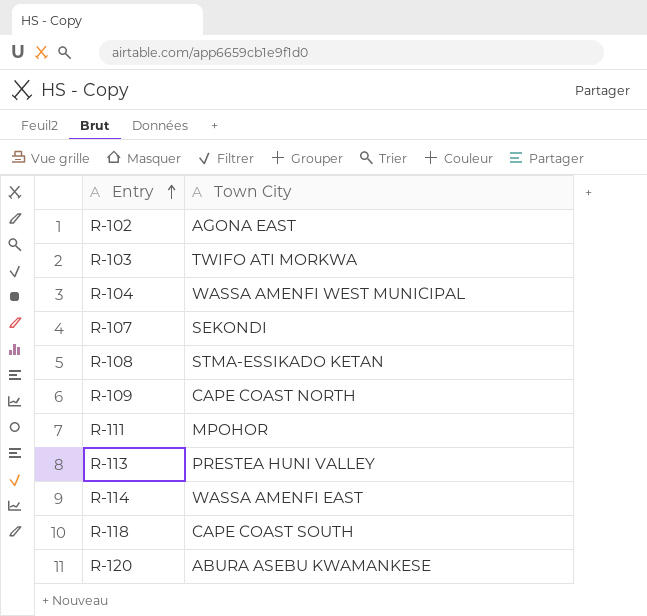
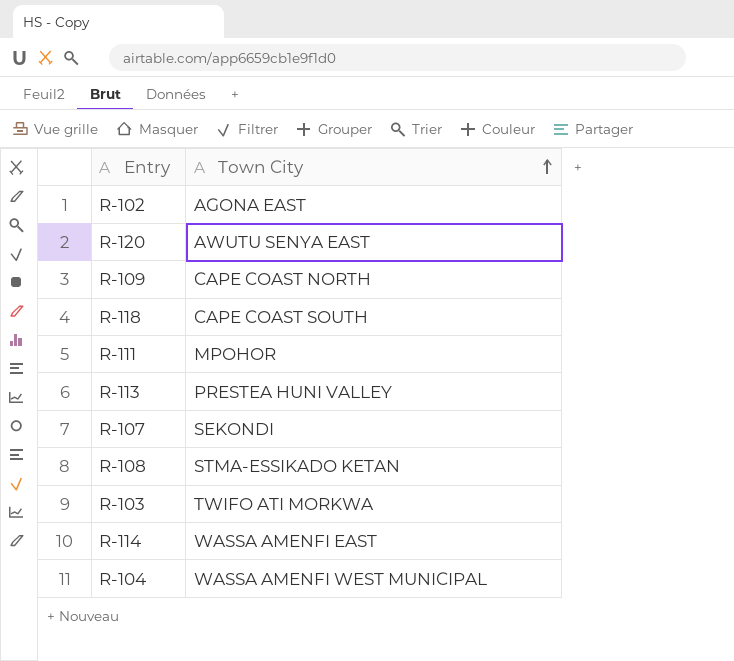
row order: Entry ascending -> Town City ascending
R-120 | Town City: ABURA ASEBU KWAMANKESE -> AWUTU SENYA EAST

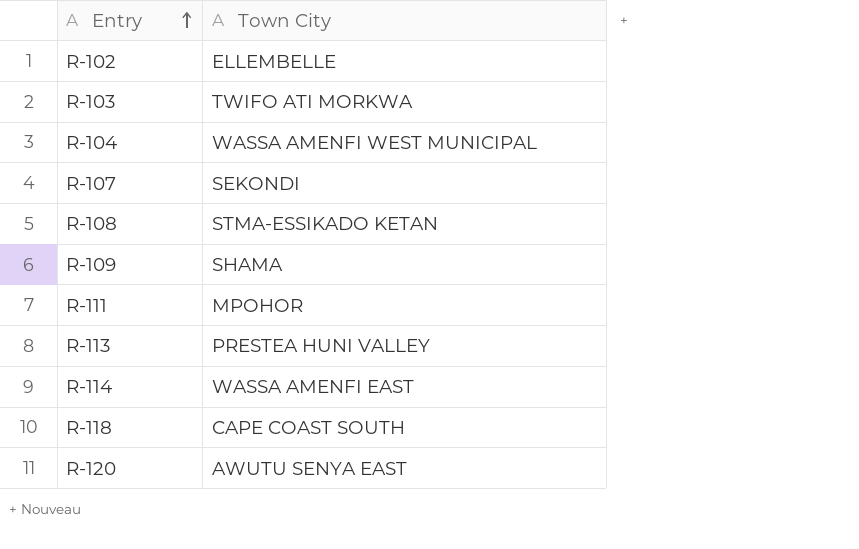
row order: Town City ascending -> Entry ascending
R-102 | Town City: AGONA EAST -> ELLEMBELLE
R-109 | Town City: CAPE COAST NORTH -> SHAMA

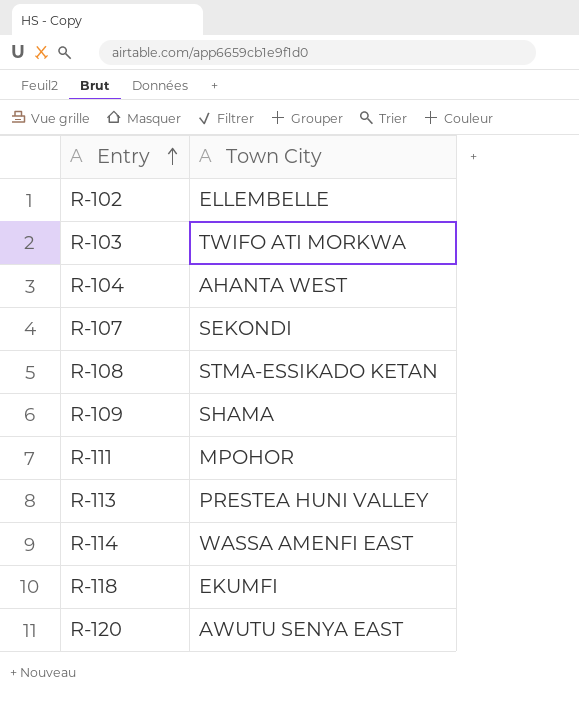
R-104 | Town City: WASSA AMENFI WEST MUNICIPAL -> AHANTA WEST
R-118 | Town City: CAPE COAST SOUTH -> EKUMFI

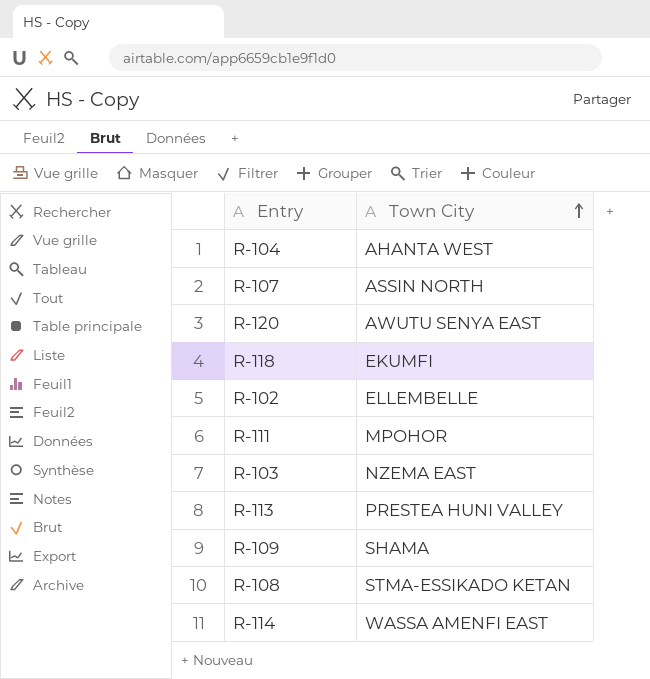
row order: Entry ascending -> Town City ascending
R-107 | Town City: SEKONDI -> ASSIN NORTH
R-103 | Town City: TWIFO ATI MORKWA -> NZEMA EAST

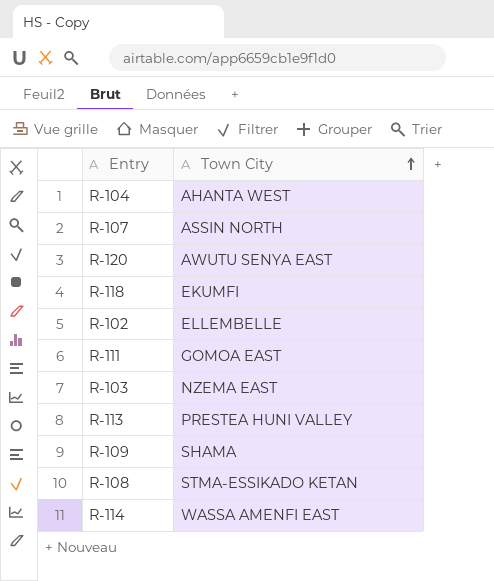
R-111 | Town City: MPOHOR -> GOMOA EAST

